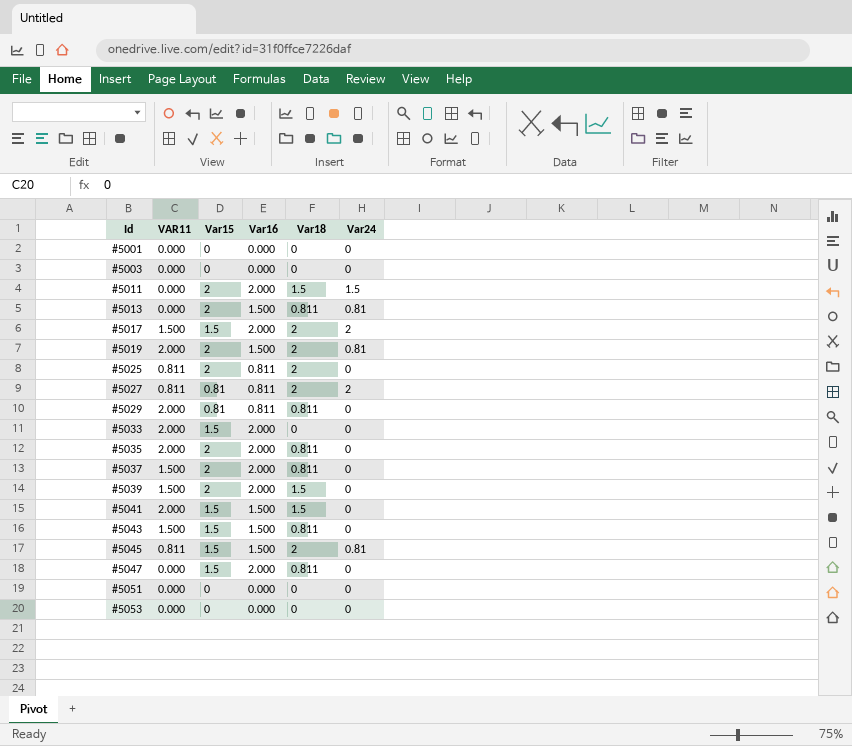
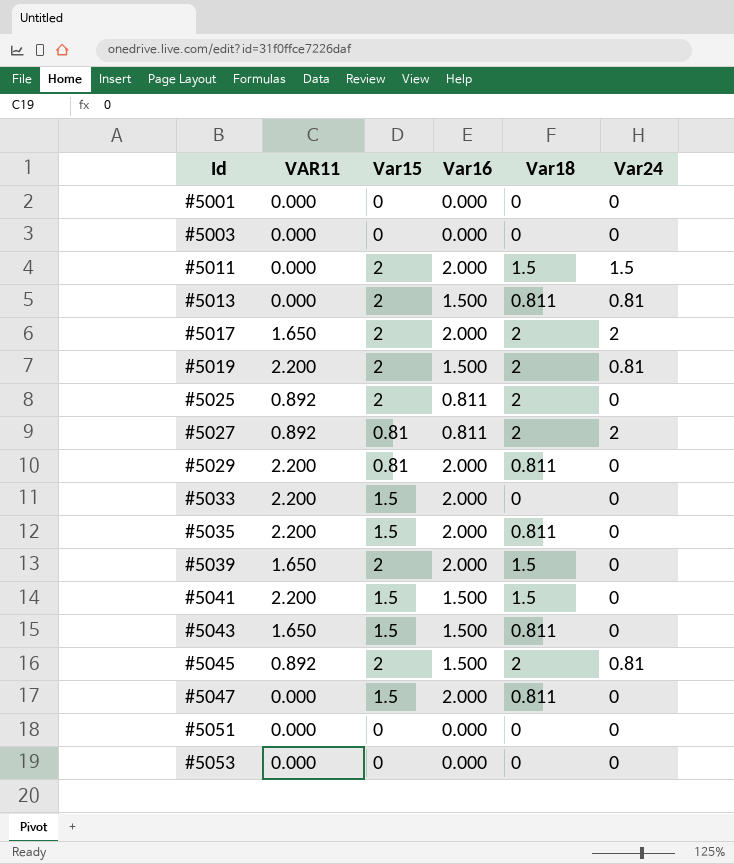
row #5037: 1.500 | 2 | 2.000 | 0.811 | 0 -> none
#5017 | VAR11: 1.500 -> 1.650
#5017 | Var15: 1.5 -> 2
#5019 | VAR11: 2.000 -> 2.200
#5025 | VAR11: 0.811 -> 0.892
#5027 | VAR11: 0.811 -> 0.892
#5029 | VAR11: 2.000 -> 2.200
#5029 | Var16: 0.811 -> 2.000
#5033 | VAR11: 2.000 -> 2.200
#5035 | VAR11: 2.000 -> 2.200
#5035 | Var15: 2 -> 1.5
#5039 | VAR11: 1.500 -> 1.650
#5041 | VAR11: 2.000 -> 2.200
#5043 | VAR11: 1.500 -> 1.650
#5045 | VAR11: 0.811 -> 0.892
#5045 | Var15: 1.5 -> 2

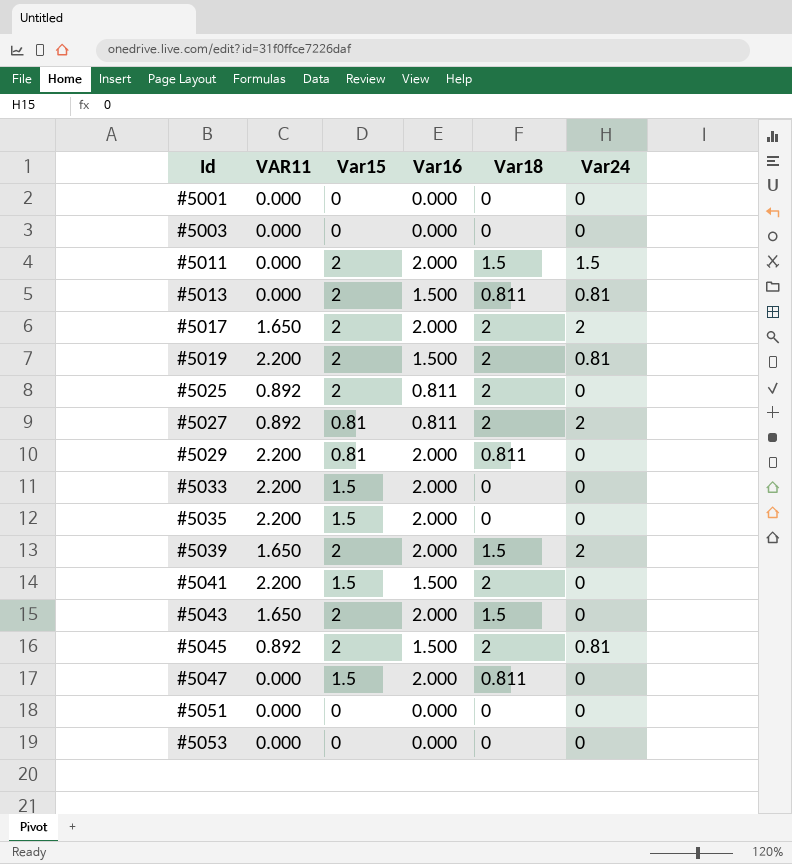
#5035 | Var18: 0.811 -> 0
#5039 | Var24: 0 -> 2
#5041 | Var18: 1.5 -> 2
#5043 | Var15: 1.5 -> 2
#5043 | Var16: 1.500 -> 2.000
#5043 | Var18: 0.811 -> 1.5

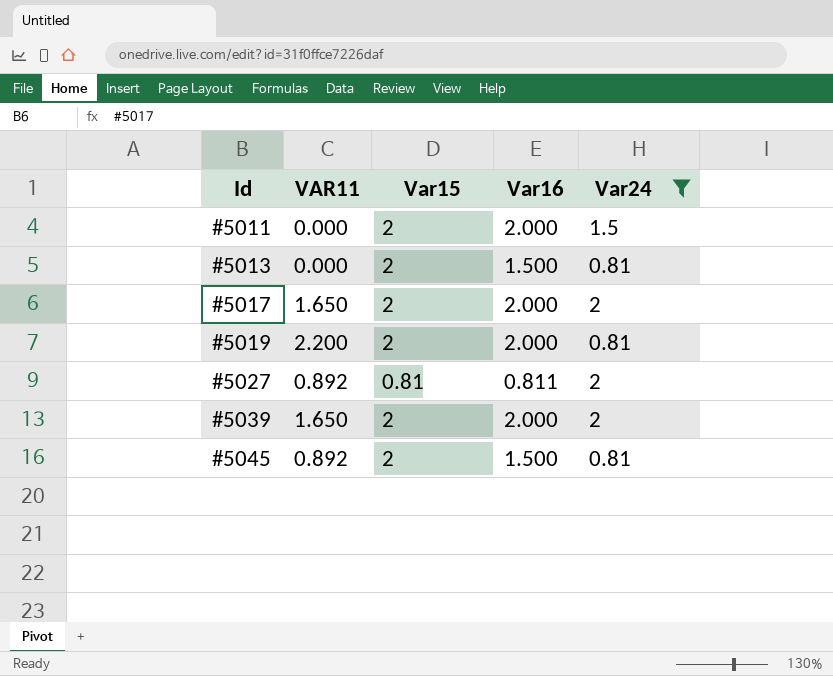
filter: none -> Var24 != 0
column Var18 | position: 5 -> none
#5019 | Var16: 1.500 -> 2.000

